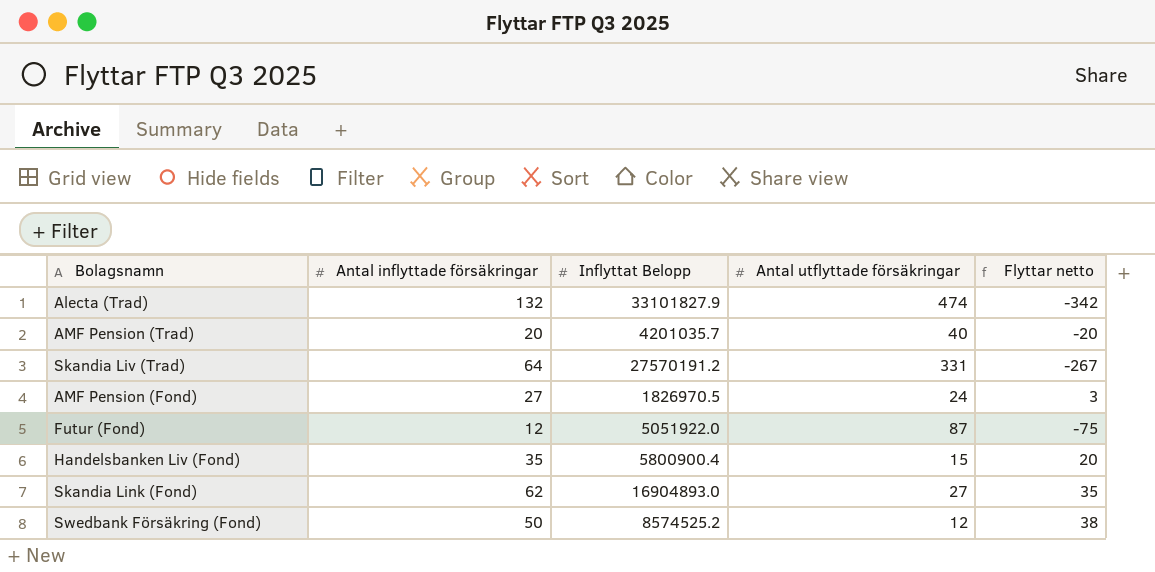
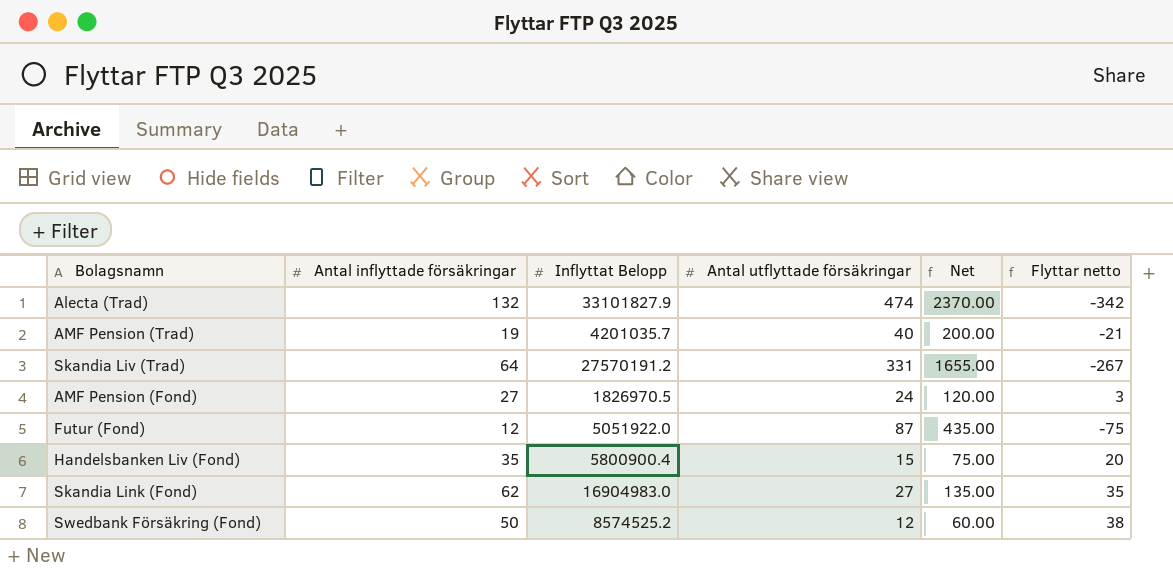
column Net | formula: none -> [Antal utflyttade försäkringar] * 5
AMF Pension (Trad) | Antal inflyttade försäkringar: 20 -> 19
AMF Pension (Trad) | Flyttar netto: -20 -> -21
Skandia Link (Fond) | Inflyttat Belopp: 16904893.0 -> 16904983.0

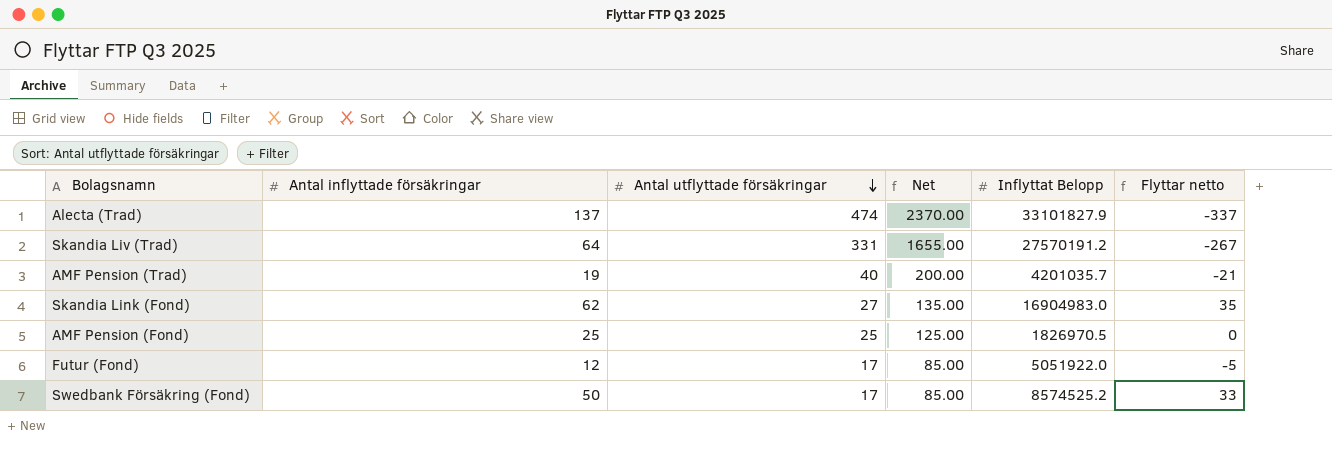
row order: none -> Antal utflyttade försäkringar descending
column Inflyttat Belopp | position: 3 -> 5
row Handelsbanken Liv (Fond): 35 | 5800900.4 | 15 | 75.00 | 20 -> none
Alecta (Trad) | Antal inflyttade försäkringar: 132 -> 137
Alecta (Trad) | Flyttar netto: -342 -> -337
AMF Pension (Fond) | Antal inflyttade försäkringar: 27 -> 25
AMF Pension (Fond) | Antal utflyttade försäkringar: 24 -> 25
AMF Pension (Fond) | Net: 120.00 -> 125.00
AMF Pension (Fond) | Flyttar netto: 3 -> 0
Futur (Fond) | Antal utflyttade försäkringar: 87 -> 17
Futur (Fond) | Net: 435.00 -> 85.00
Futur (Fond) | Flyttar netto: -75 -> -5
Swedbank Försäkring (Fond) | Antal utflyttade försäkringar: 12 -> 17
Swedbank Försäkring (Fond) | Net: 60.00 -> 85.00
Swedbank Försäkring (Fond) | Flyttar netto: 38 -> 33

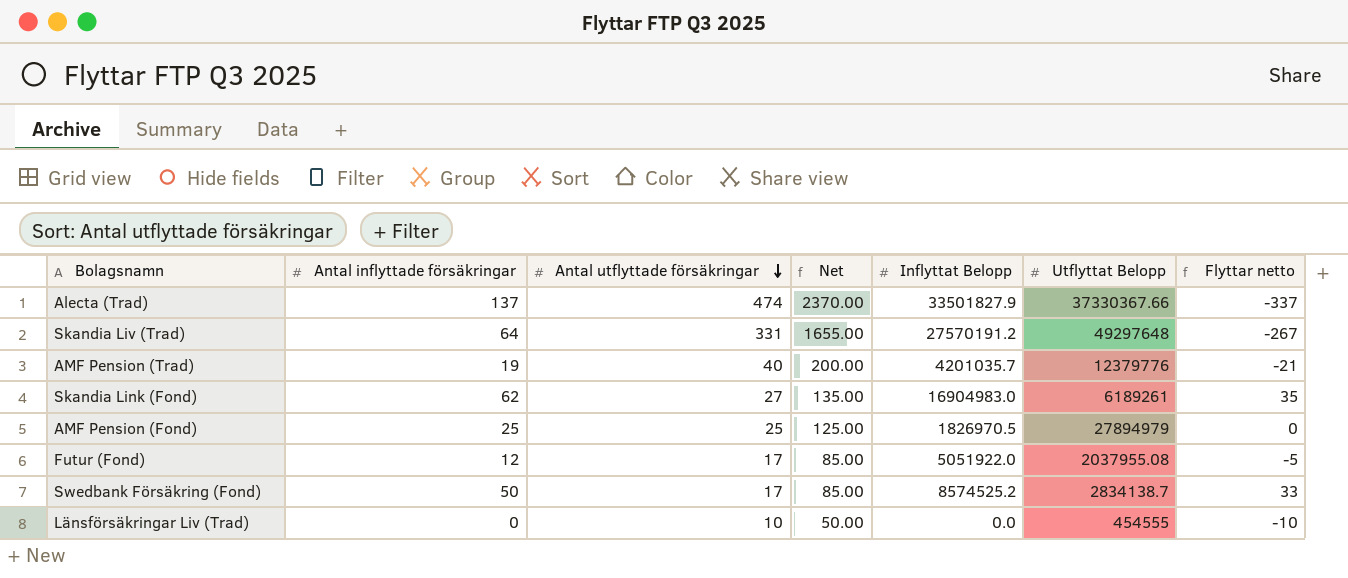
column Utflyttat Belopp | position: none -> 6
Alecta (Trad) | Inflyttat Belopp: 33101827.9 -> 33501827.9
row Länsförsäkringar Liv (Trad): none -> 0 | 10 | 50.00 | 0.0 | 454555 | -10

